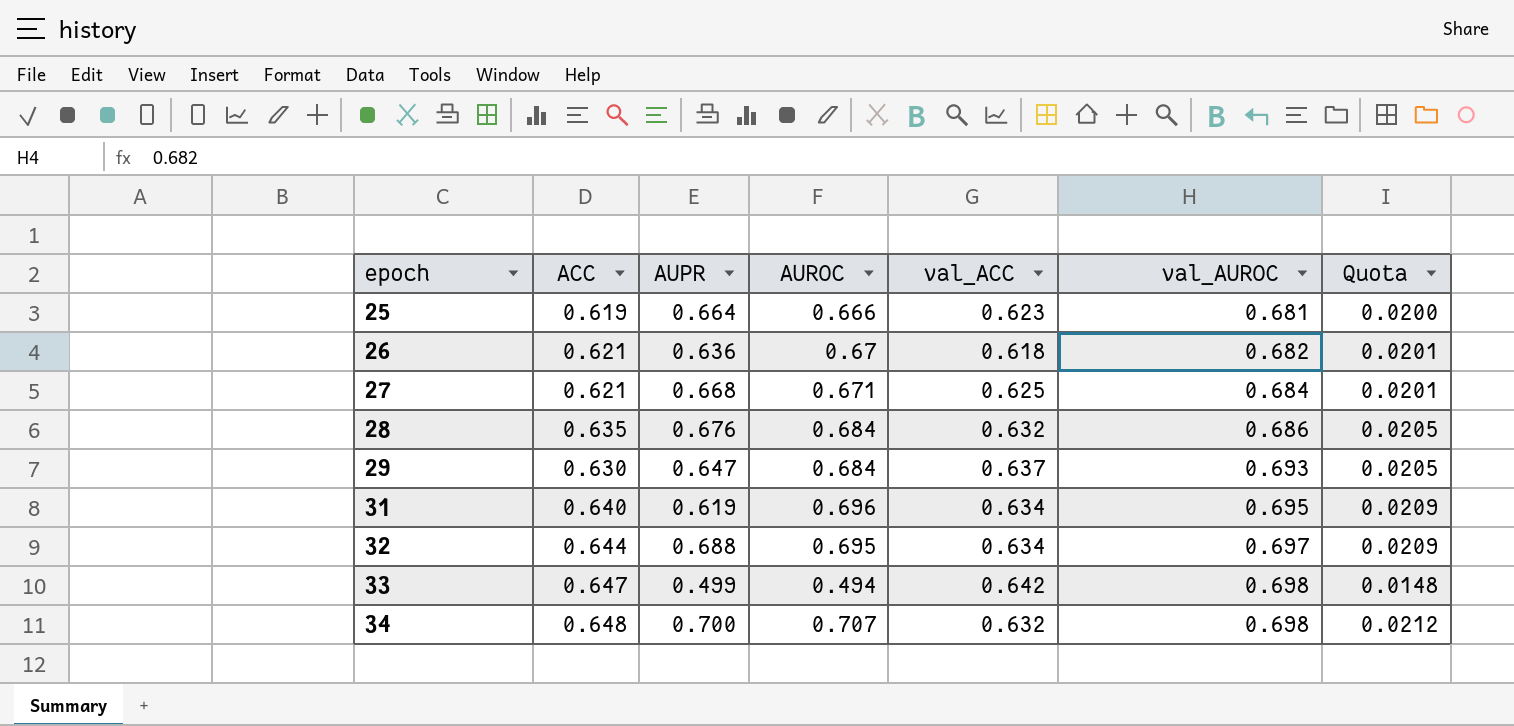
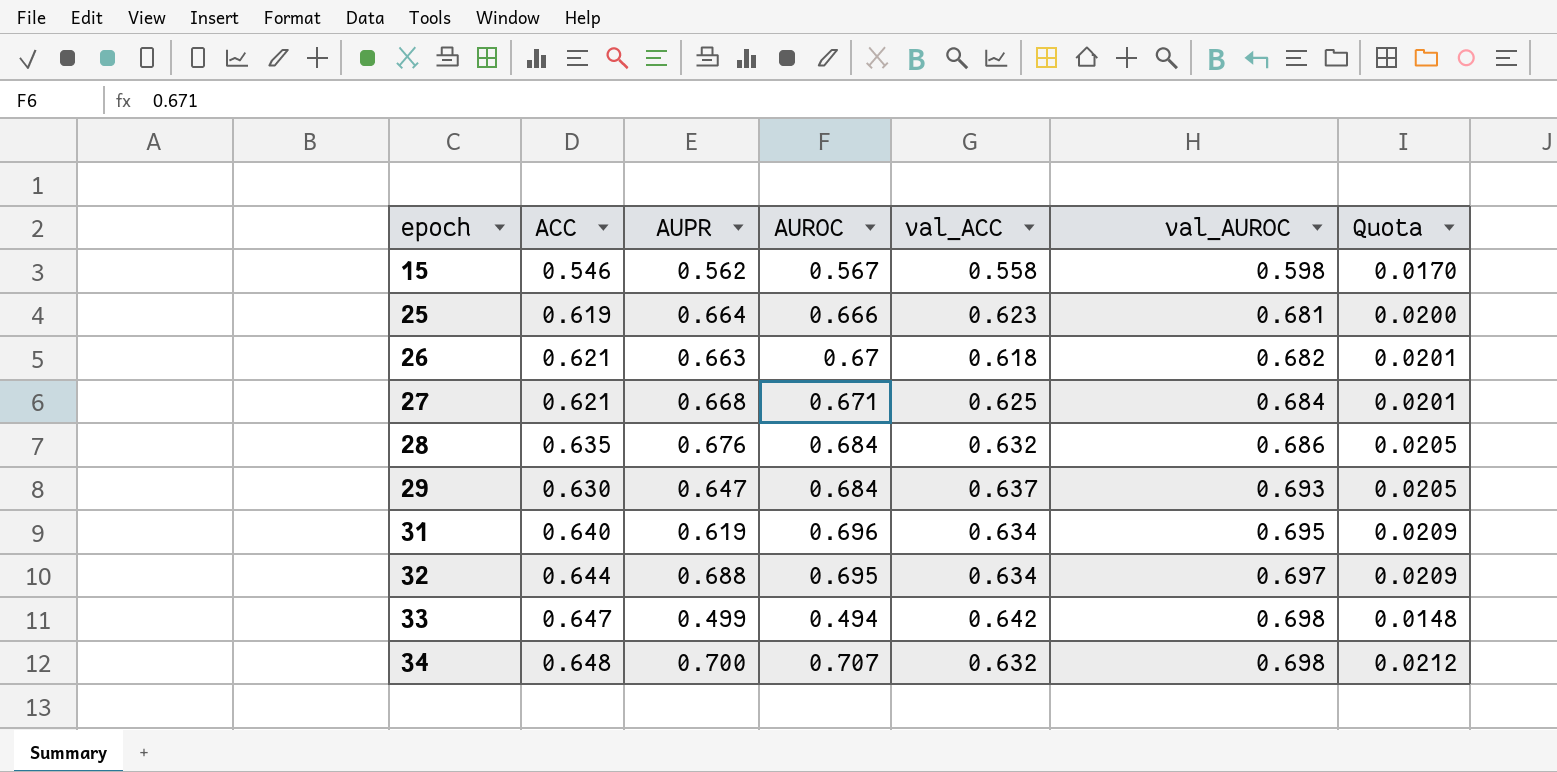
row 15: none -> 0.546 | 0.562 | 0.567 | 0.558 | 0.598 | 0.0170
26 | AUPR: 0.636 -> 0.663

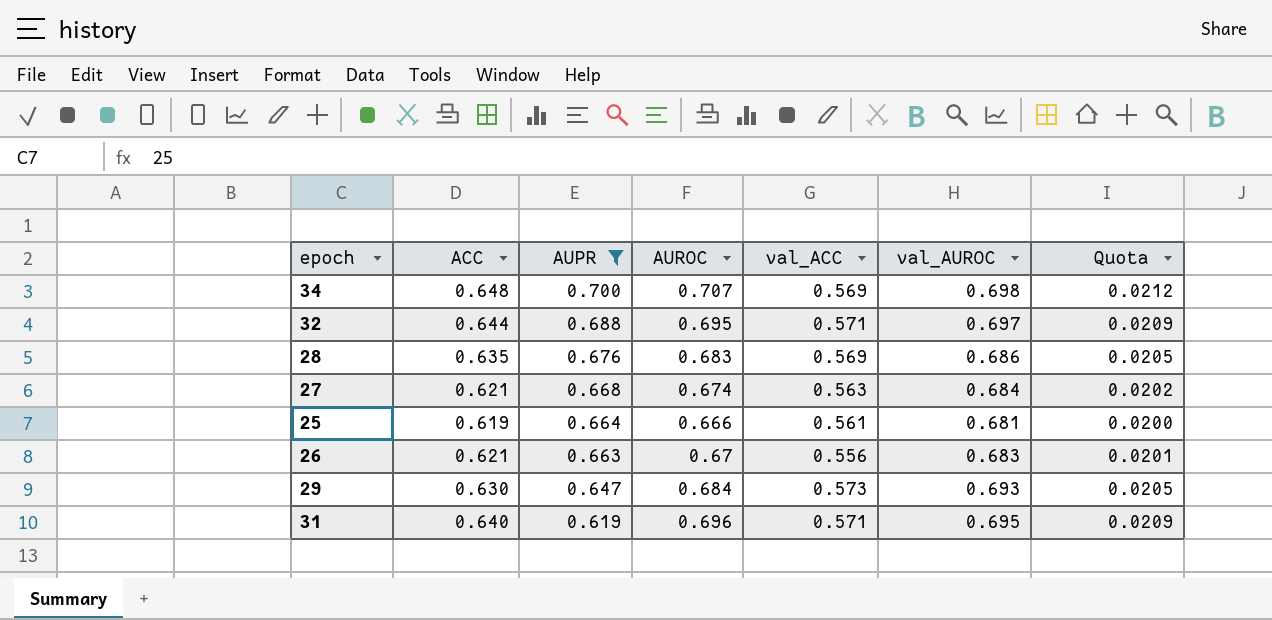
filter: none -> AUPR >= 0.619
row order: epoch ascending -> AUPR descending
34 | val_ACC: 0.632 -> 0.569
32 | val_ACC: 0.634 -> 0.571
28 | AUROC: 0.684 -> 0.683
28 | val_ACC: 0.632 -> 0.569
27 | AUROC: 0.671 -> 0.674
27 | val_ACC: 0.625 -> 0.563
27 | Quota: 0.0201 -> 0.0202
25 | val_ACC: 0.623 -> 0.561
26 | val_ACC: 0.618 -> 0.556
26 | val_AUROC: 0.682 -> 0.683
29 | val_ACC: 0.637 -> 0.573
31 | val_ACC: 0.634 -> 0.571

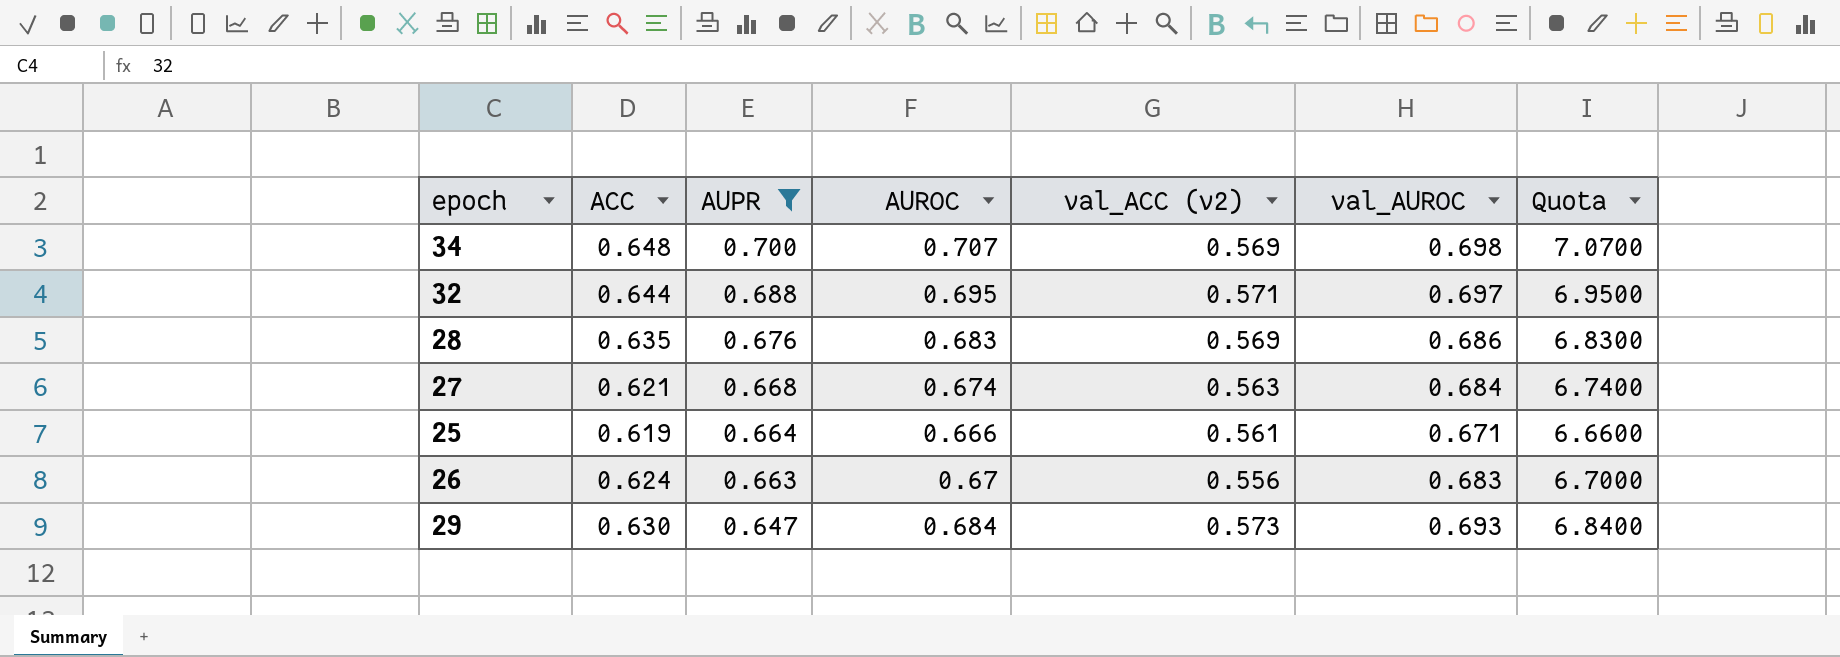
column name: val_ACC -> val_ACC (v2)
column Quota | formula: [AUROC] * 0.03 -> [AUROC] * 10
row 31: 0.640 | 0.619 | 0.696 | 0.571 | 0.695 | 0.0209 -> none
25 | val_AUROC: 0.681 -> 0.671
26 | ACC: 0.621 -> 0.624

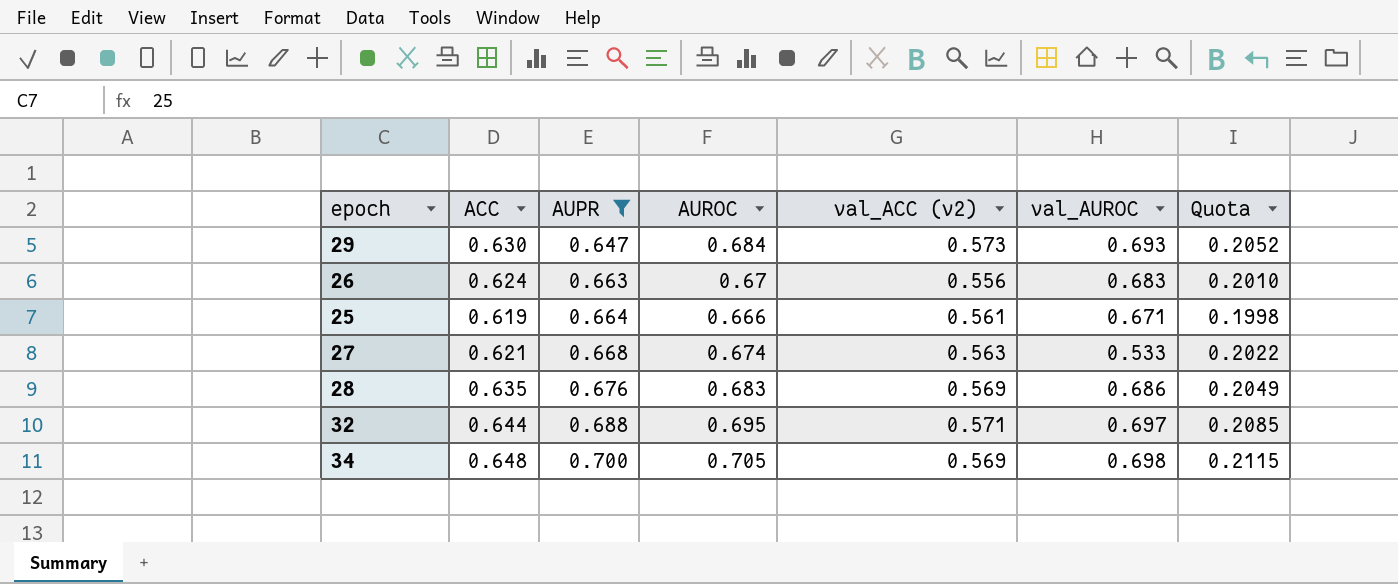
row order: AUPR descending -> AUPR ascending
column Quota | formula: [AUROC] * 10 -> [AUROC] * 0.3
27 | val_AUROC: 0.684 -> 0.533
34 | AUROC: 0.707 -> 0.705

